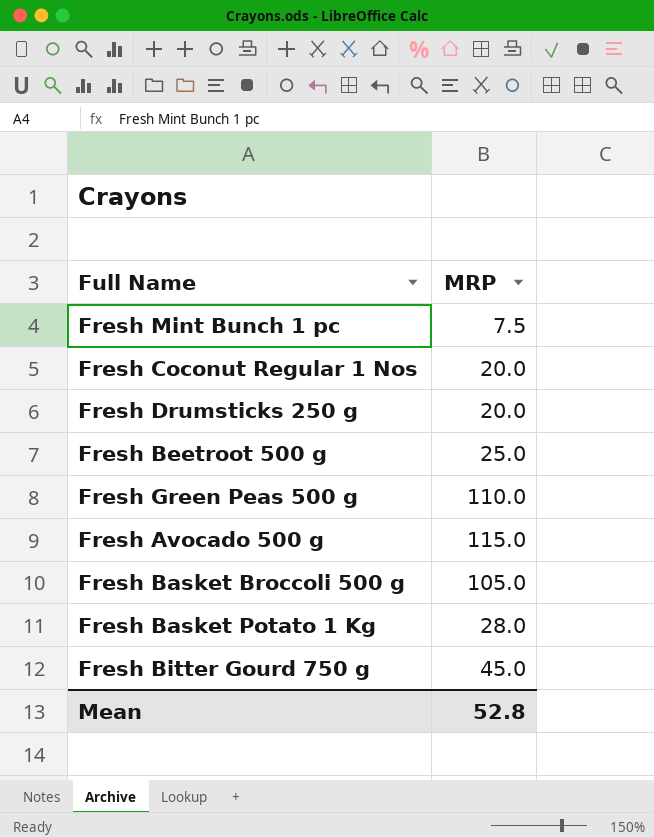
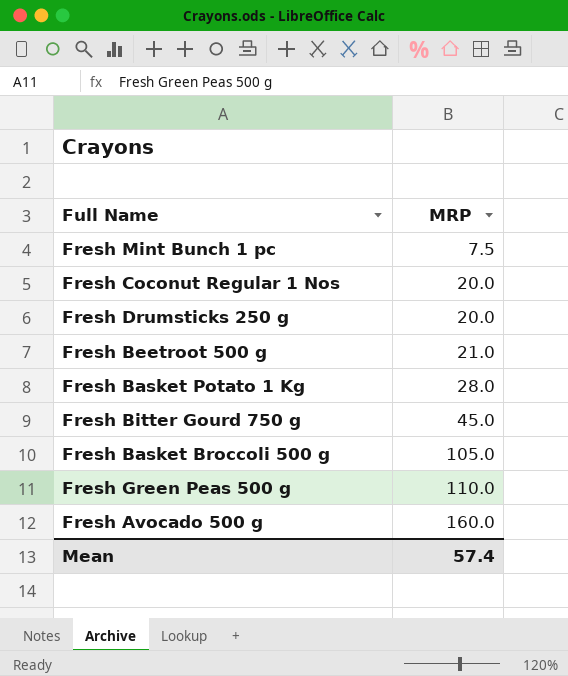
row order: none -> MRP ascending
Fresh Beetroot 500 g | MRP: 25.0 -> 21.0
Fresh Avocado 500 g | MRP: 115.0 -> 160.0
Mean | MRP: 52.8 -> 57.4

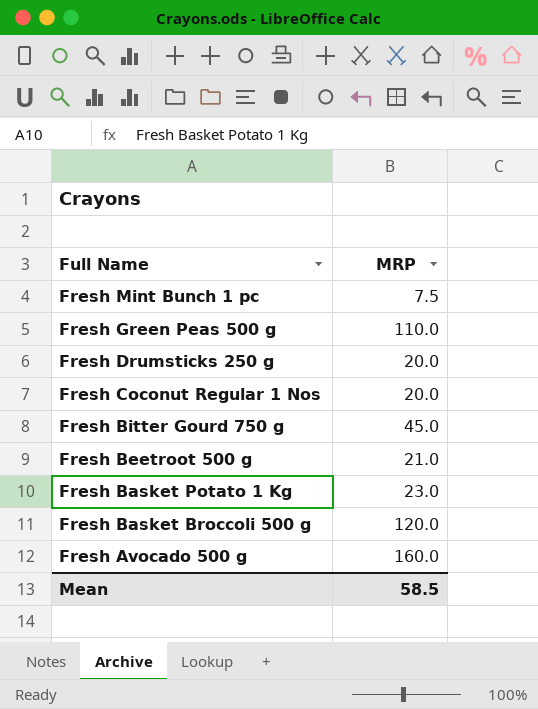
row order: MRP ascending -> Full Name descending
Fresh Basket Potato 1 Kg | MRP: 28.0 -> 23.0
Fresh Basket Broccoli 500 g | MRP: 105.0 -> 120.0
Mean | MRP: 57.4 -> 58.5

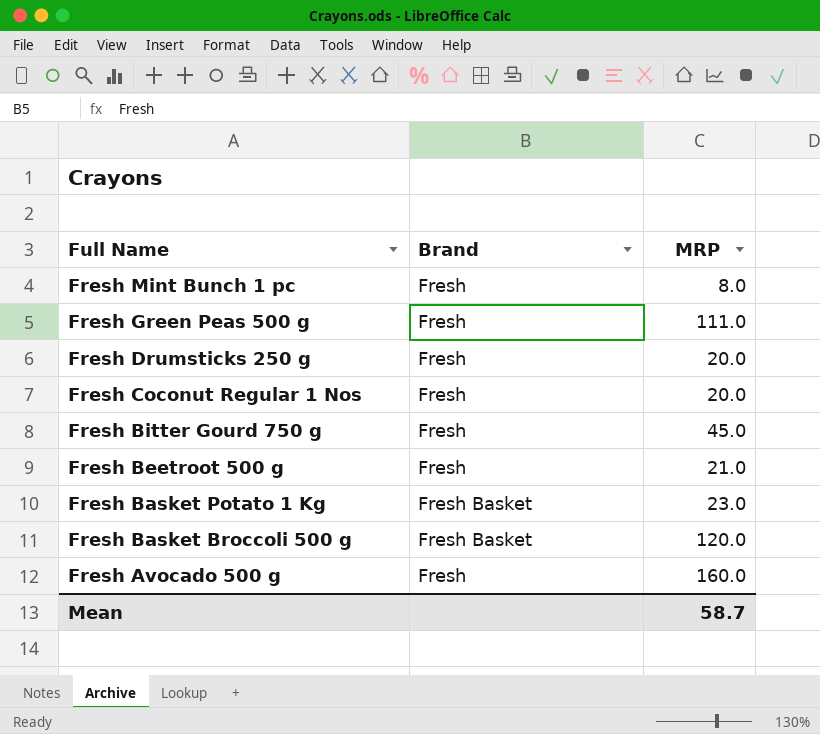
column Brand | position: none -> 2
Fresh Mint Bunch 1 pc | MRP: 7.5 -> 8.0
Fresh Green Peas 500 g | MRP: 110.0 -> 111.0
Mean | MRP: 58.5 -> 58.7

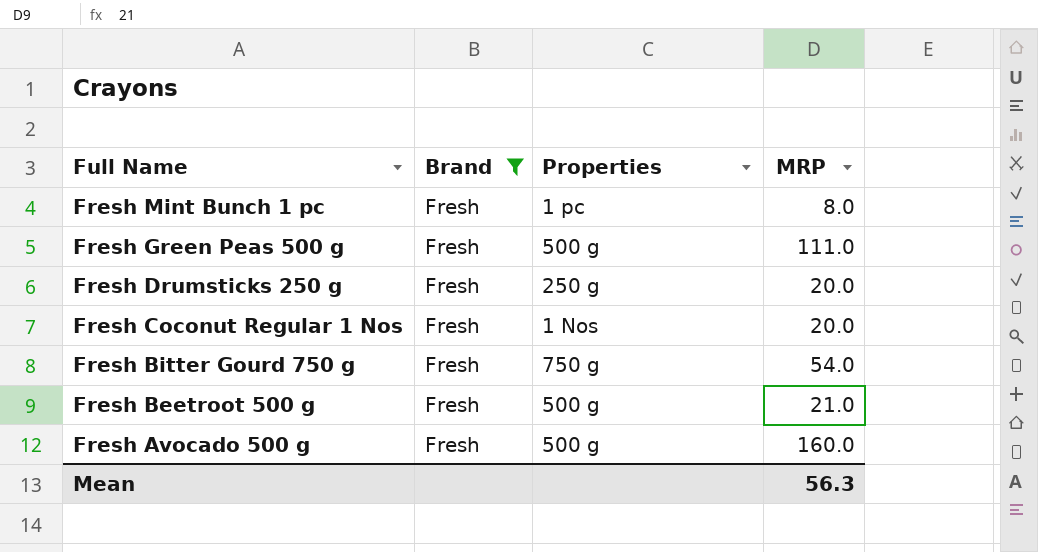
filter: none -> Brand = Fresh
column Properties | position: none -> 3
Fresh Bitter Gourd 750 g | MRP: 45.0 -> 54.0
Mean | MRP: 58.7 -> 56.3

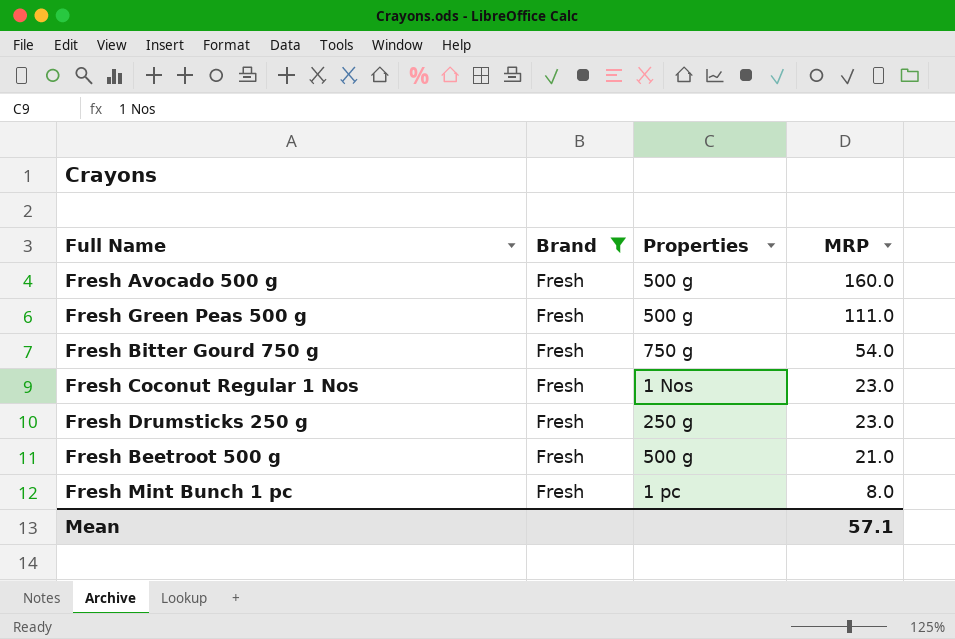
row order: Full Name descending -> MRP descending
Fresh Coconut Regular 1 Nos | MRP: 20.0 -> 23.0
Fresh Drumsticks 250 g | MRP: 20.0 -> 23.0
Mean | MRP: 56.3 -> 57.1

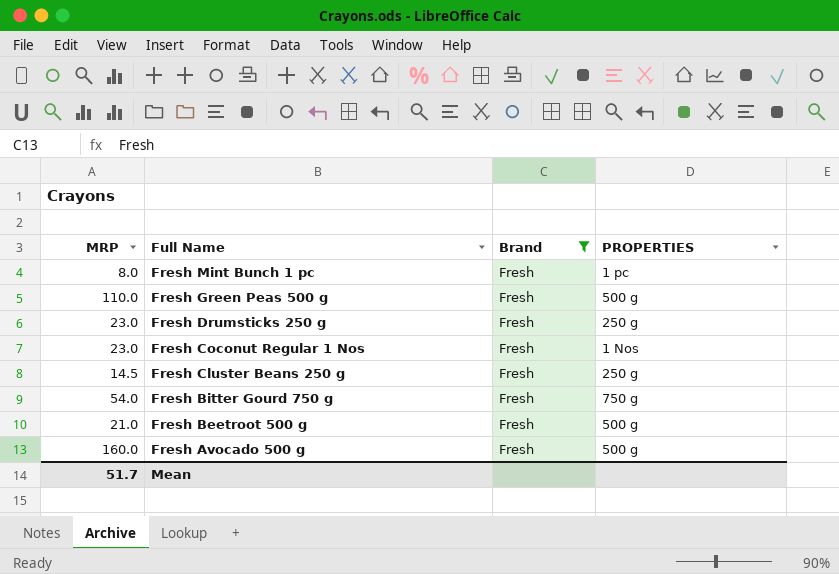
row order: MRP descending -> Full Name descending
column MRP | position: 4 -> 1
column name: Properties -> PROPERTIES
Fresh Green Peas 500 g | MRP: 111.0 -> 110.0
row Fresh Cluster Beans 250 g: none -> 14.5 | Fresh | 250 g
Mean | MRP: 57.1 -> 51.7

